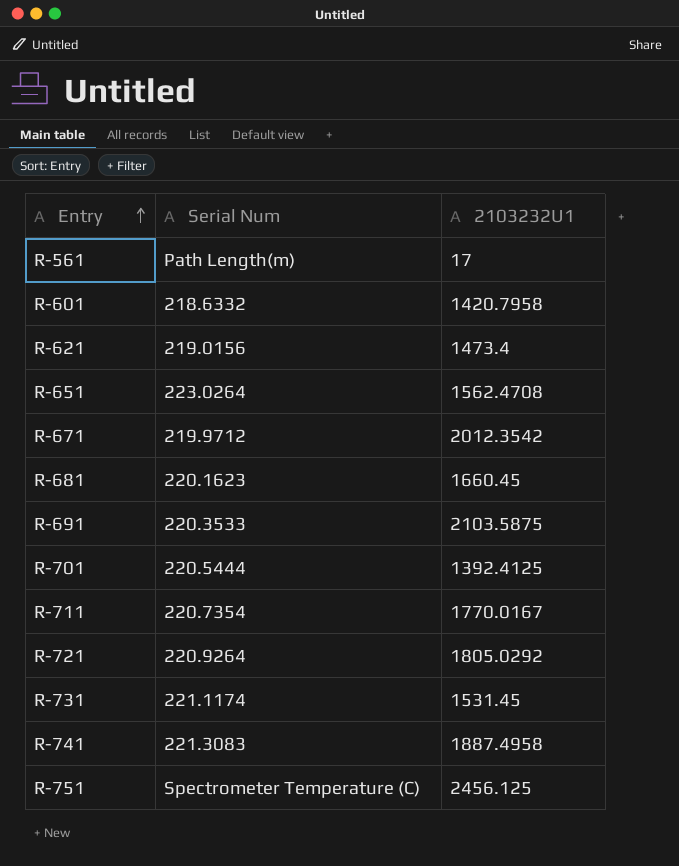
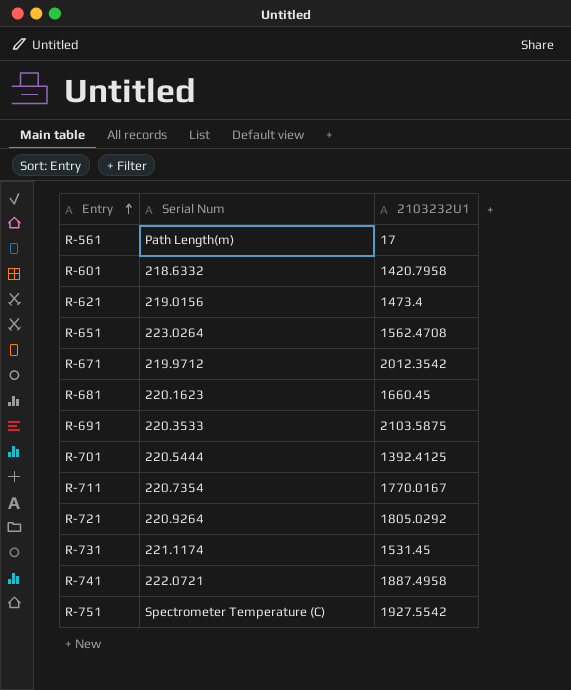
R-741 | Serial Num: 221.3083 -> 222.0721
R-751 | 2103232U1: 2456.125 -> 1927.5542

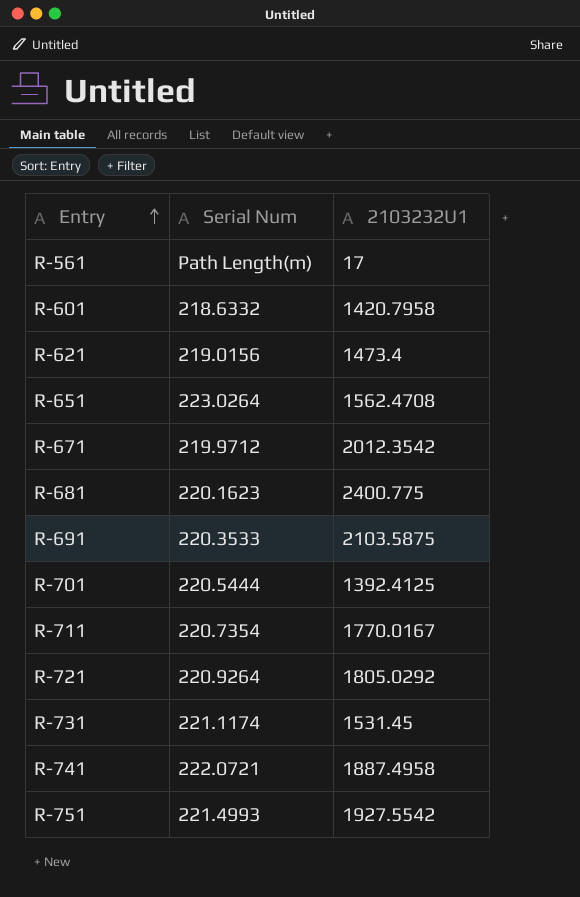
R-681 | 2103232U1: 1660.45 -> 2400.775
R-751 | Serial Num: Spectrometer Temperature (C) -> 221.4993

